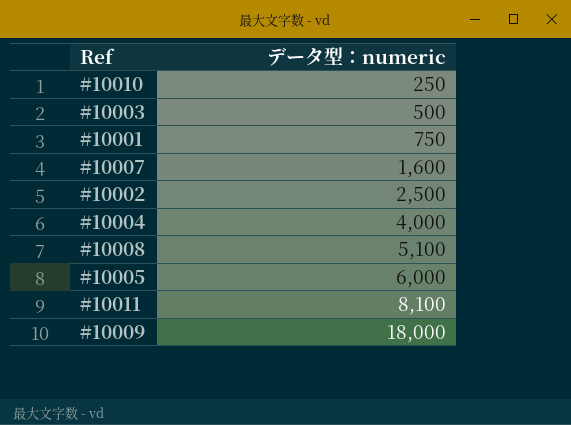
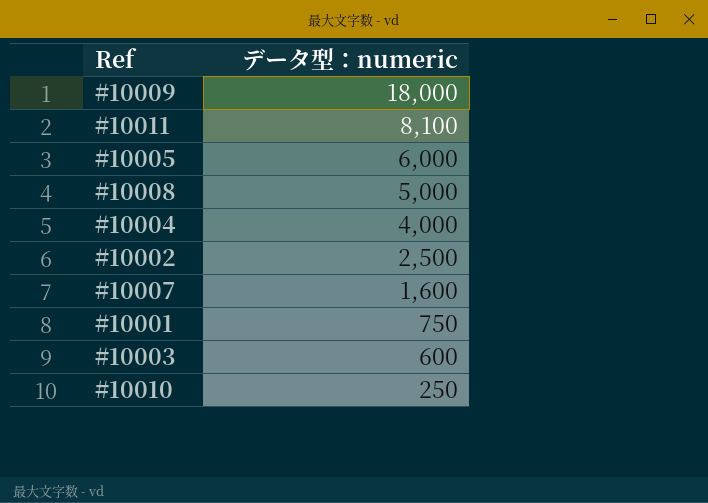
row order: データ型：numeric ascending -> データ型：numeric descending
#10008 | データ型：numeric: 5,100 -> 5,000
#10003 | データ型：numeric: 500 -> 600

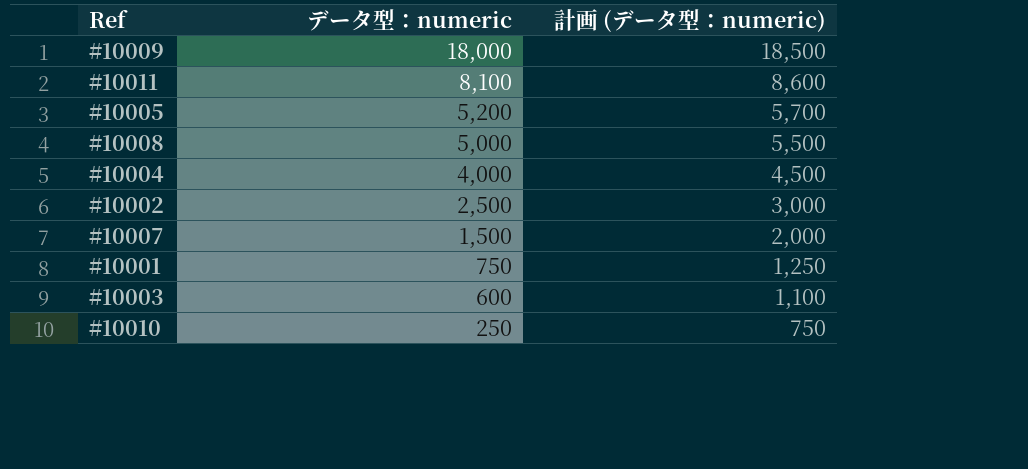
column 計画 (データ型：numeric) | formula: none -> [データ型：numeric] + 500
#10005 | データ型：numeric: 6,000 -> 5,200
#10007 | データ型：numeric: 1,600 -> 1,500

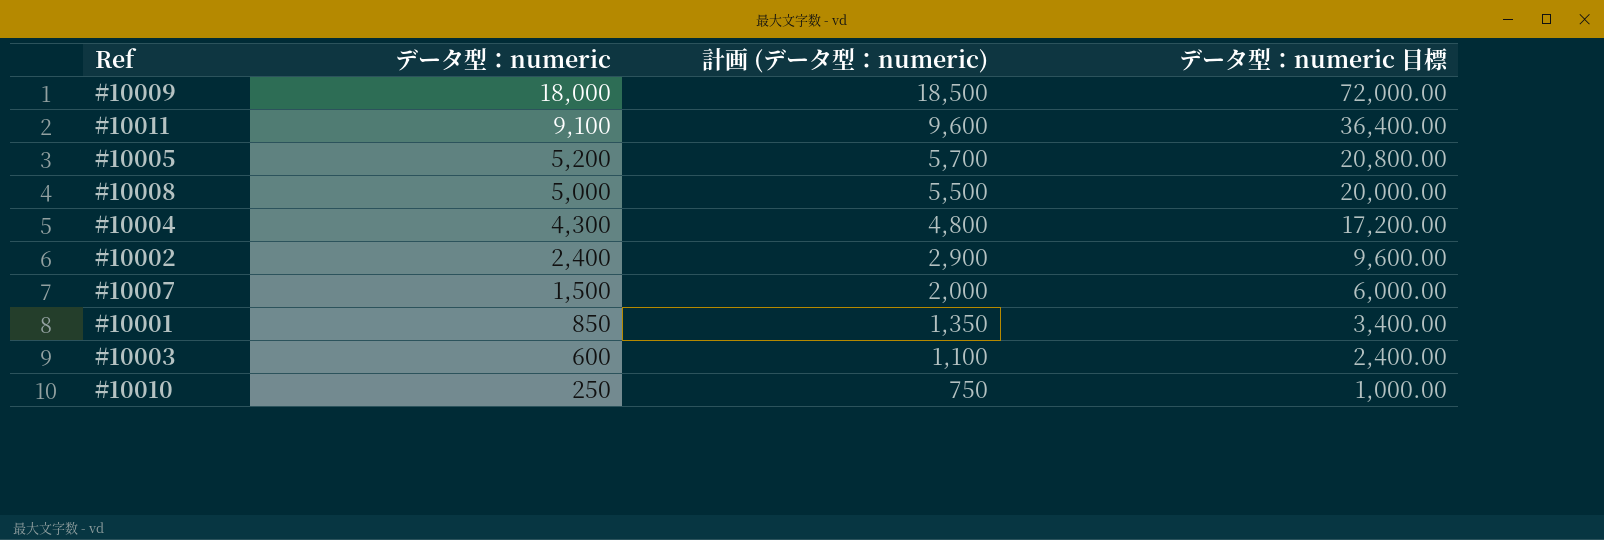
column データ型：numeric 目標 | formula: none -> [データ型：numeric] * 4
#10011 | データ型：numeric: 8,100 -> 9,100
#10011 | 計画 (データ型：numeric): 8,600 -> 9,600
#10004 | データ型：numeric: 4,000 -> 4,300
#10004 | 計画 (データ型：numeric): 4,500 -> 4,800
#10002 | データ型：numeric: 2,500 -> 2,400
#10002 | 計画 (データ型：numeric): 3,000 -> 2,900
#10001 | データ型：numeric: 750 -> 850
#10001 | 計画 (データ型：numeric): 1,250 -> 1,350

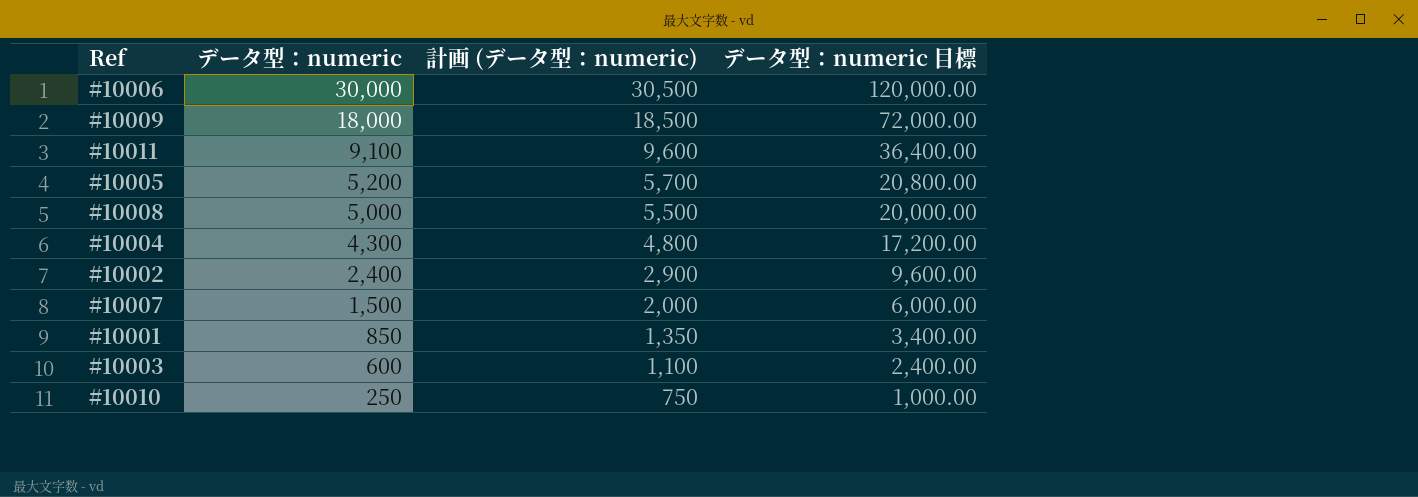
row #10006: none -> 30,000 | 30,500 | 120,000.00

